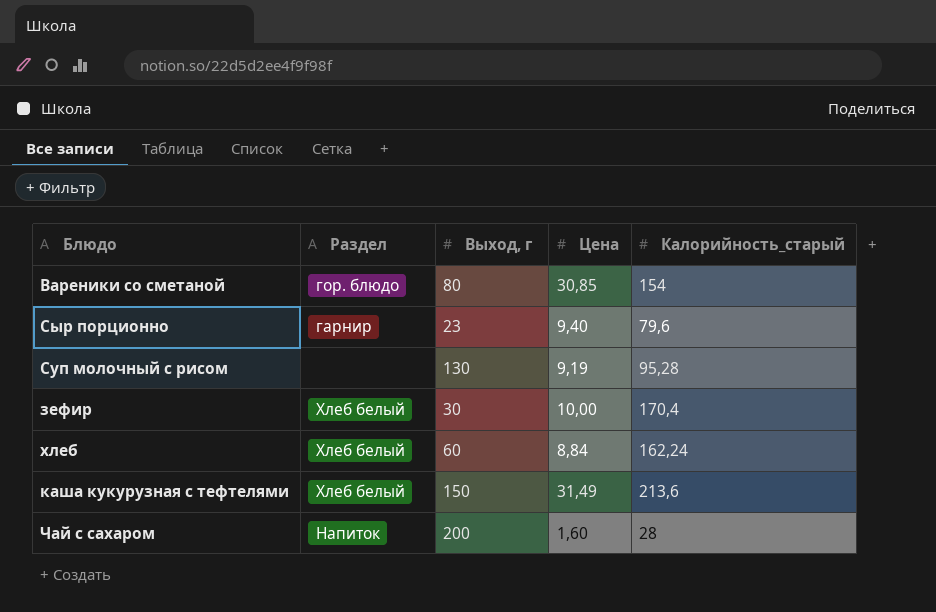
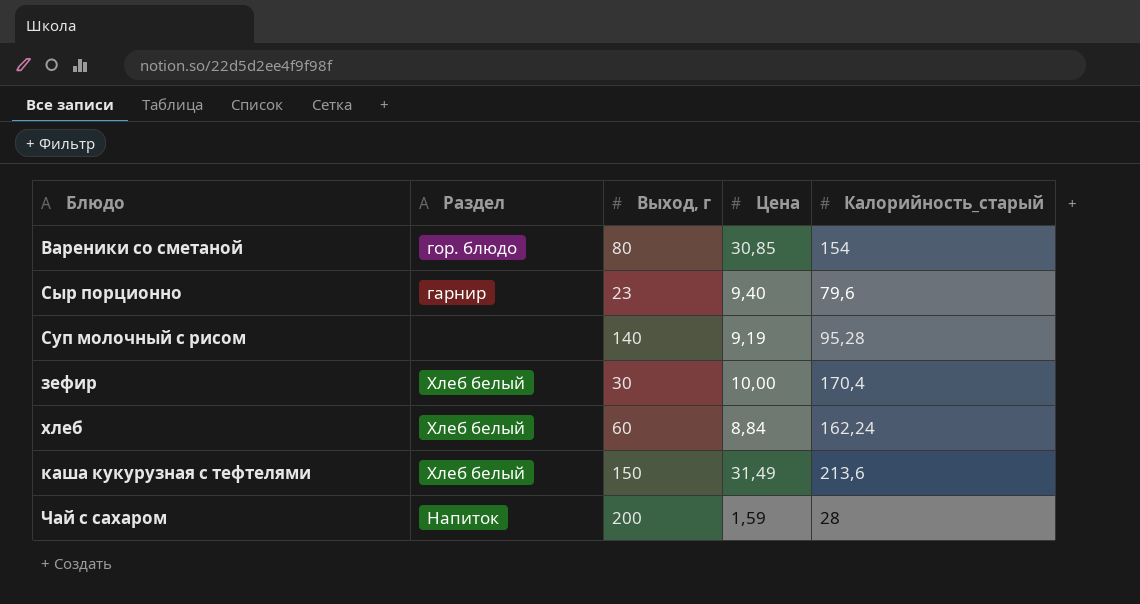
Суп молочный с рисом | Выход, г: 130 -> 140
Чай с сахаром | Цена: 1,60 -> 1,59

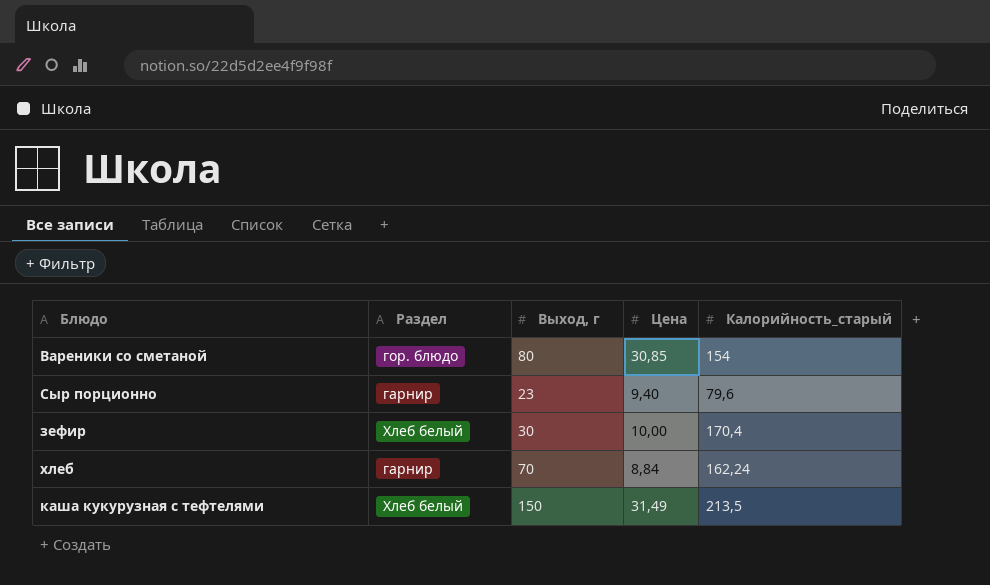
row Суп молочный с рисом: none | 140 | 9,19 | 95,28 -> none
row Чай с сахаром: Напиток | 200 | 1,59 | 28 -> none
хлеб | Раздел: Хлеб белый -> гарнир
хлеб | Выход, г: 60 -> 70
каша кукурузная с тефтелями | Калорийность_старый: 213,6 -> 213,5

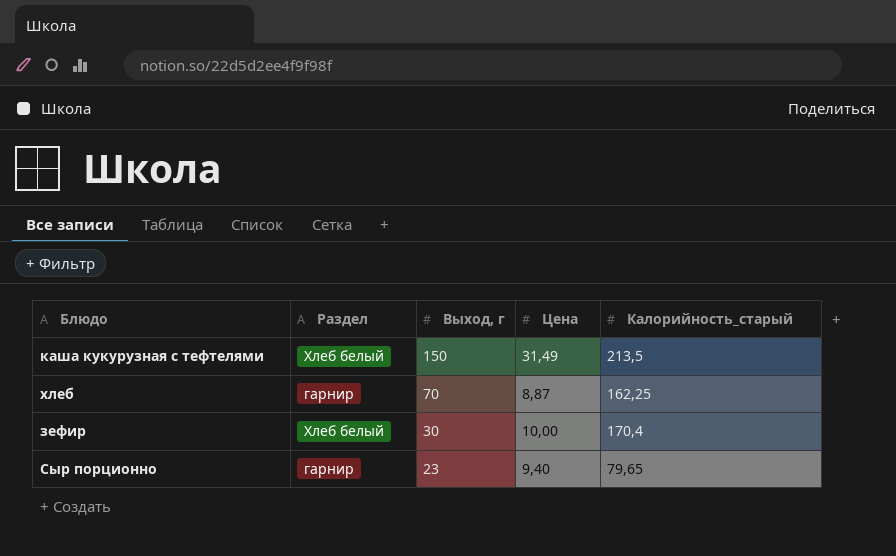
row order: none -> Выход, г descending
row Вареники со сметаной: гор. блюдо | 80 | 30,85 | 154 -> none
хлеб | Цена: 8,84 -> 8,87
хлеб | Калорийность_старый: 162,24 -> 162,25
Сыр порционно | Калорийность_старый: 79,6 -> 79,65

